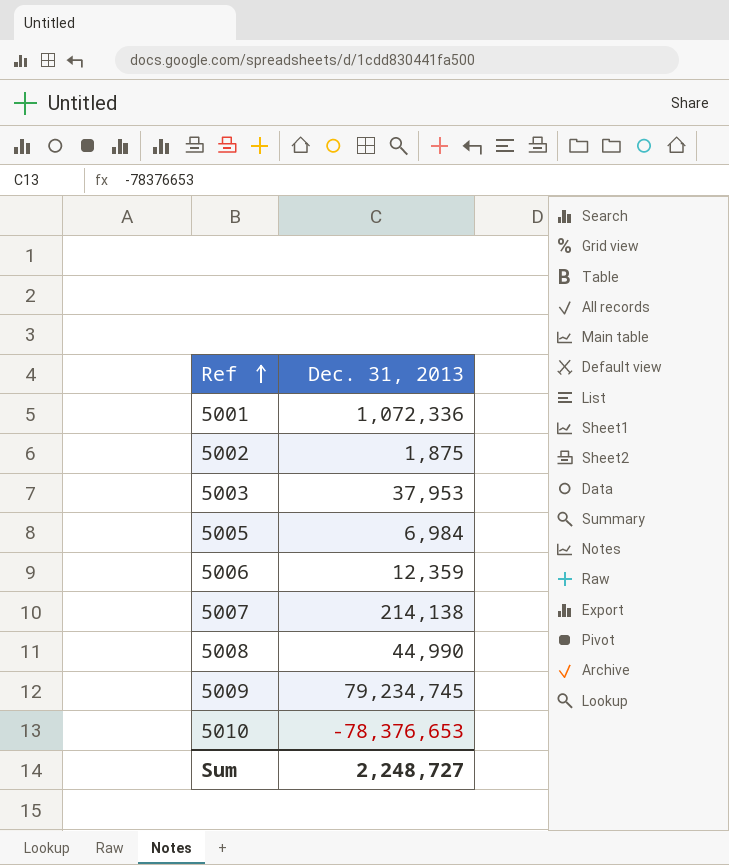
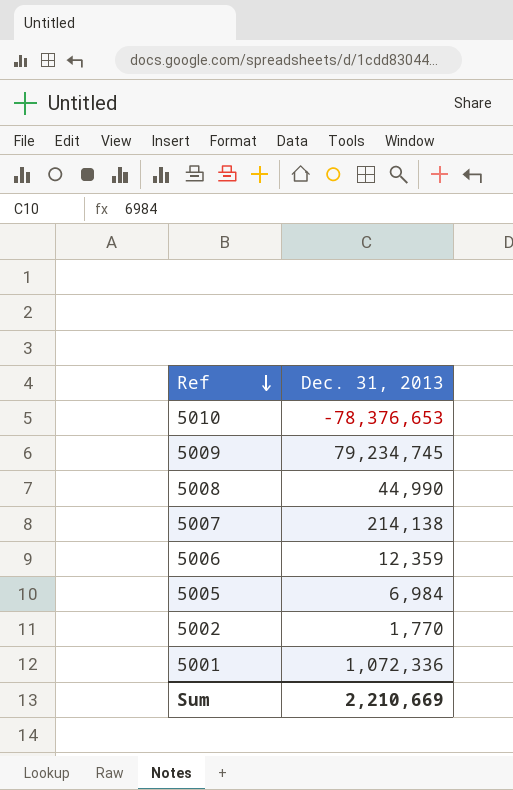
row order: Ref ascending -> Ref descending
row 5003: 37,953 -> none
5002 | Dec. 31, 2013: 1,875 -> 1,770
Sum | Dec. 31, 2013: 2,248,727 -> 2,210,669

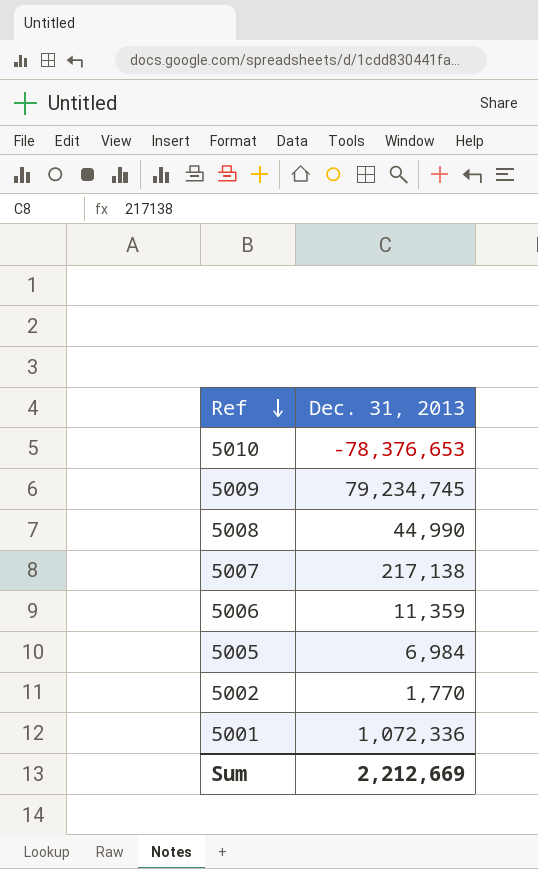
5007 | Dec. 31, 2013: 214,138 -> 217,138
5006 | Dec. 31, 2013: 12,359 -> 11,359
Sum | Dec. 31, 2013: 2,210,669 -> 2,212,669

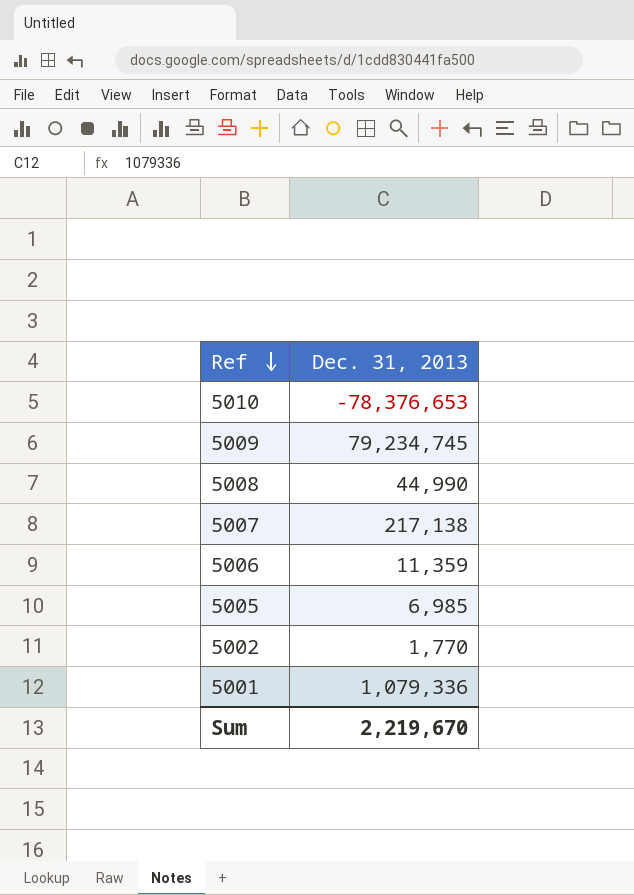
5005 | Dec. 31, 2013: 6,984 -> 6,985
5001 | Dec. 31, 2013: 1,072,336 -> 1,079,336
Sum | Dec. 31, 2013: 2,212,669 -> 2,219,670

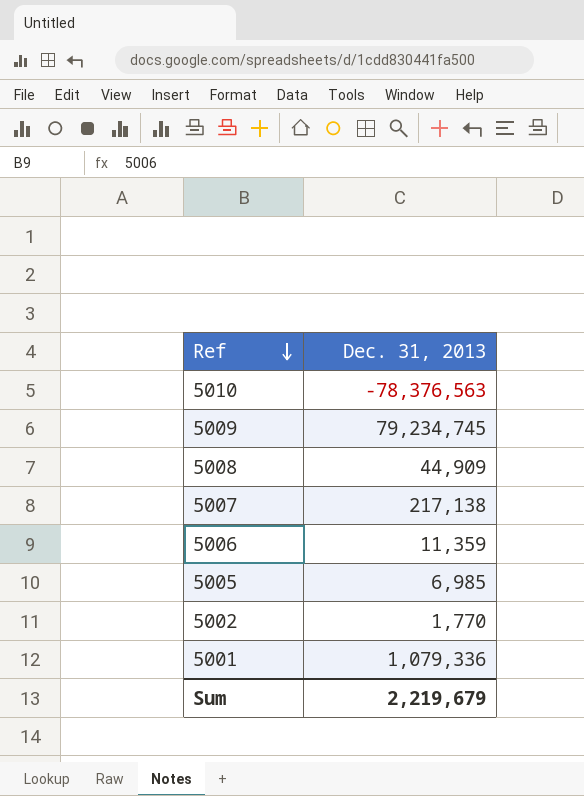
5010 | Dec. 31, 2013: -78,376,653 -> -78,376,563
5008 | Dec. 31, 2013: 44,990 -> 44,909
Sum | Dec. 31, 2013: 2,219,670 -> 2,219,679

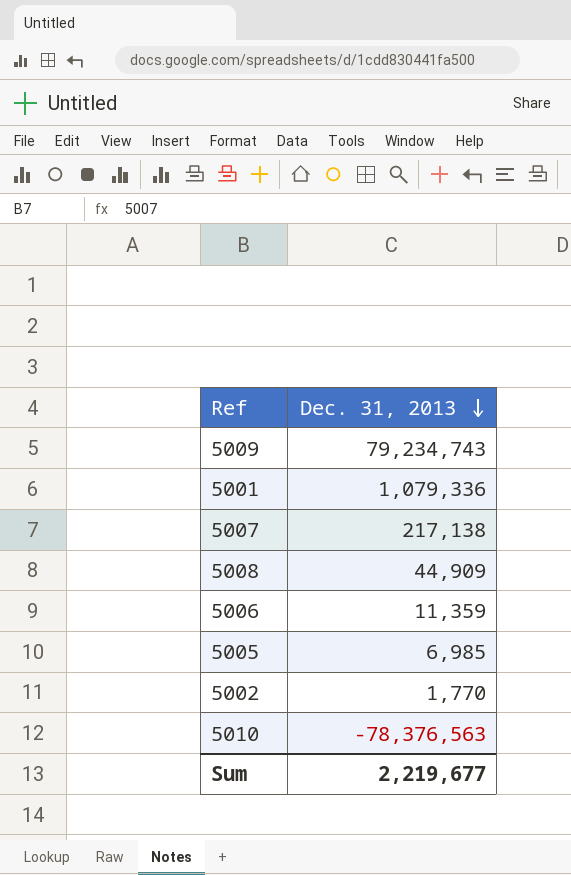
row order: Ref descending -> Dec. 31, 2013 descending
5009 | Dec. 31, 2013: 79,234,745 -> 79,234,743
Sum | Dec. 31, 2013: 2,219,679 -> 2,219,677

